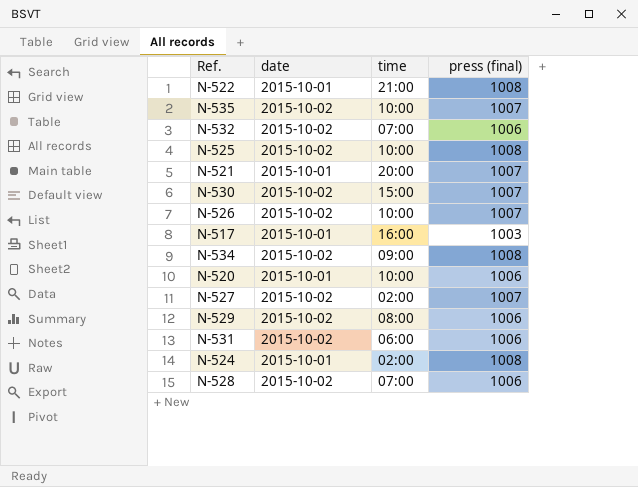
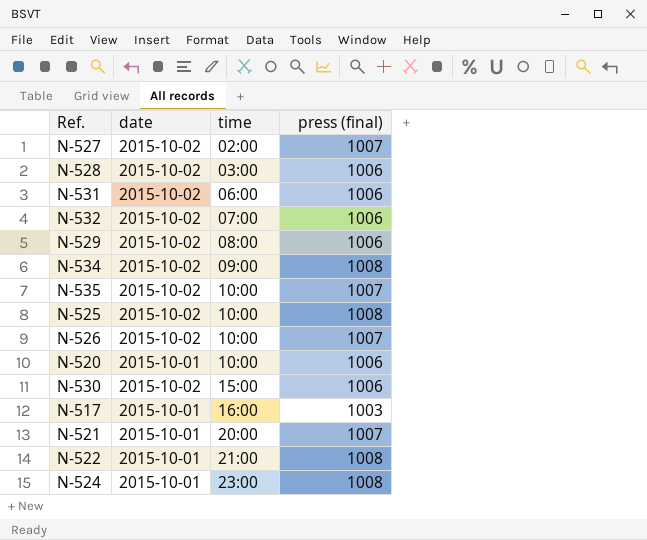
row order: none -> time ascending
N-528 | time: 07:00 -> 03:00
N-530 | press (final): 1007 -> 1006
N-524 | time: 02:00 -> 23:00

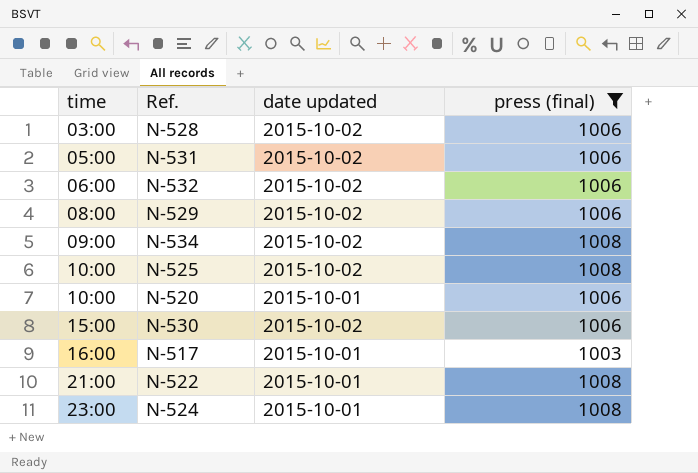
filter: none -> press (final) != 1007
column time | position: 3 -> 1
column name: date -> date updated
N-531 | time: 06:00 -> 05:00
N-532 | time: 07:00 -> 06:00

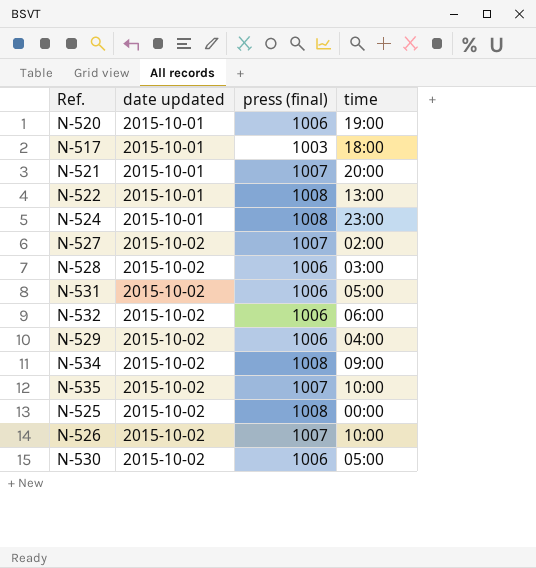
filter: press (final) != 1007 -> none
row order: time ascending -> date updated ascending
column time | position: 1 -> 4
N-520 | time: 10:00 -> 19:00
N-517 | time: 16:00 -> 18:00
N-522 | time: 21:00 -> 13:00
N-529 | time: 08:00 -> 04:00
N-525 | time: 10:00 -> 00:00
N-530 | time: 15:00 -> 05:00

